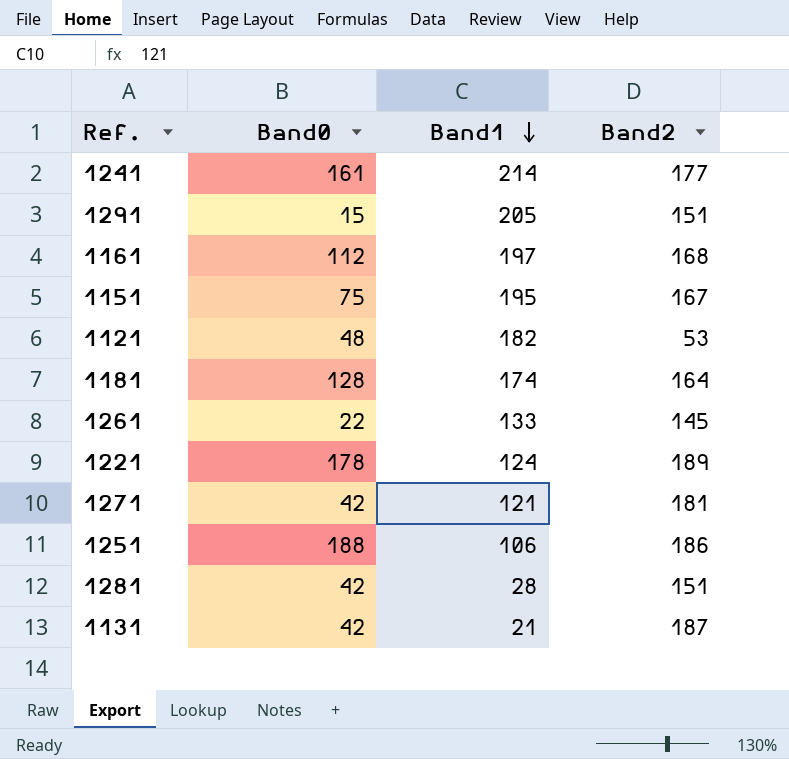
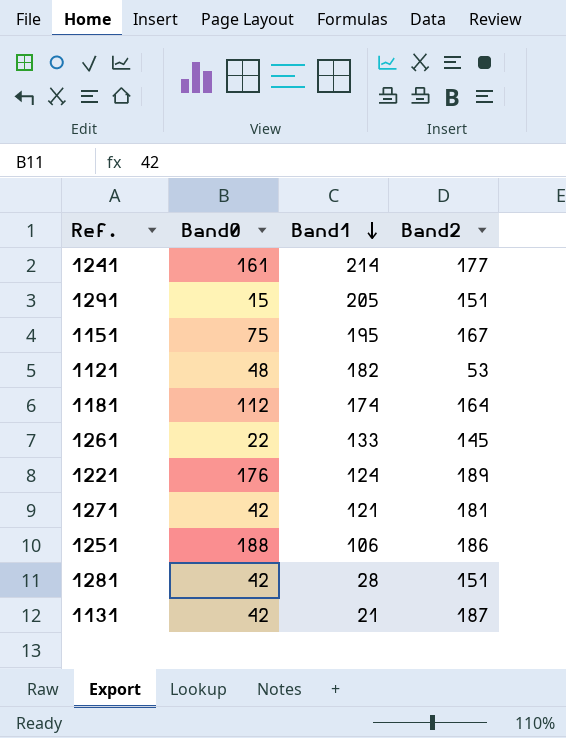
row 1161: 112 | 197 | 168 -> none
1181 | Band0: 128 -> 112
1221 | Band0: 178 -> 176

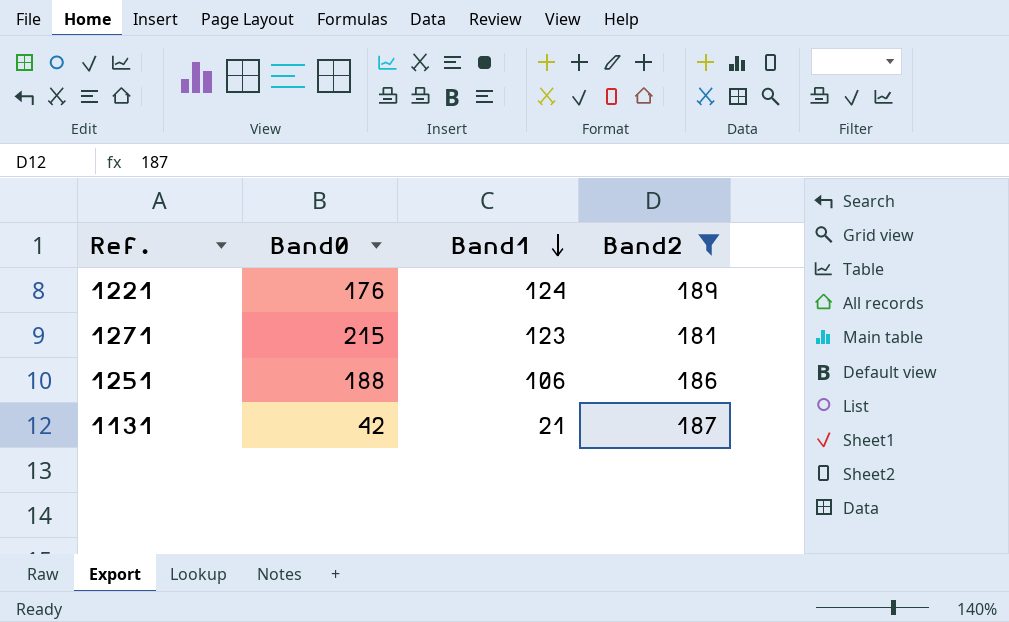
filter: none -> Band2 >= 181
1271 | Band0: 42 -> 215
1271 | Band1: 121 -> 123

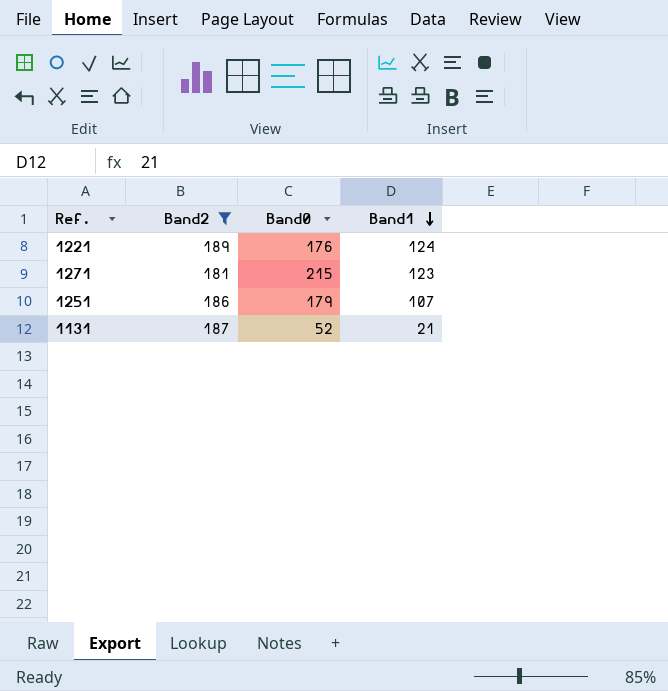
column Band2 | position: 4 -> 2
1251 | Band0: 188 -> 179
1251 | Band1: 106 -> 107
1131 | Band0: 42 -> 52

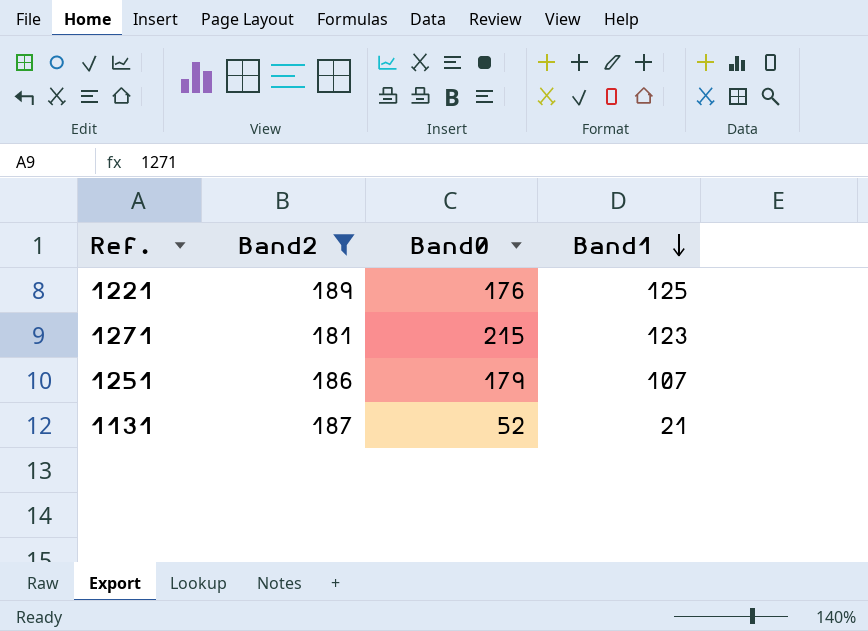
1221 | Band1: 124 -> 125

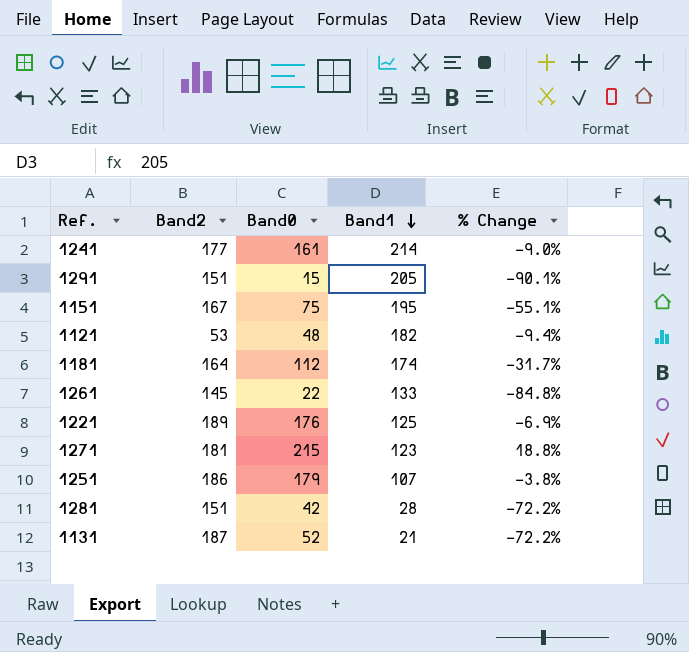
filter: Band2 >= 181 -> none
column % Change | formula: none -> ([Band0] - [Band2]) / [Band2]

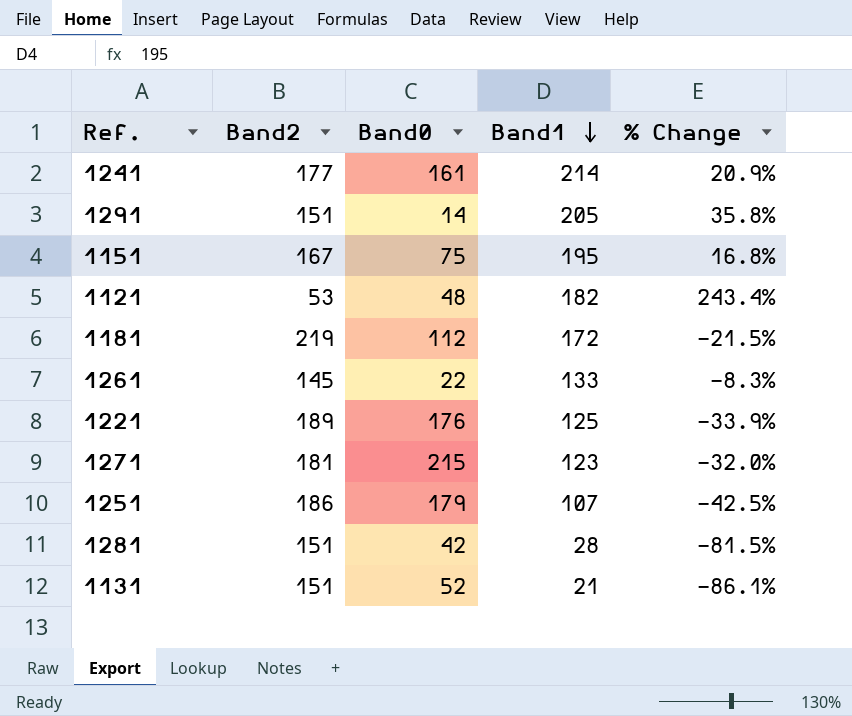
column % Change | formula: ([Band0] - [Band2]) / [Band2] -> ([Band1] - [Band2]) / [Band2]
1291 | Band0: 15 -> 14
1181 | Band2: 164 -> 219
1181 | Band1: 174 -> 172
1131 | Band2: 187 -> 151

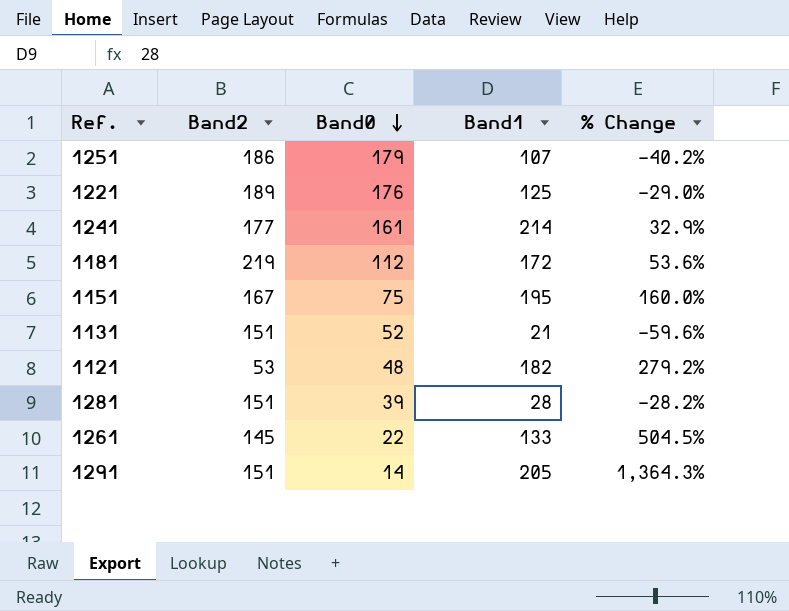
row order: Band1 descending -> Band0 descending
column % Change | formula: ([Band1] - [Band2]) / [Band2] -> ([Band1] - [Band0]) / [Band0]
row 1271: 181 | 215 | 123 | -32.0% -> none
1281 | Band0: 42 -> 39

